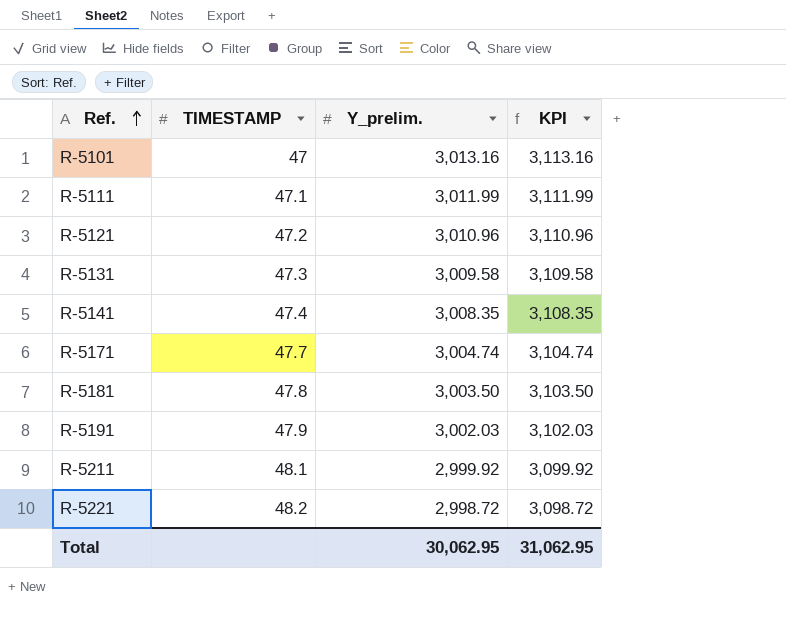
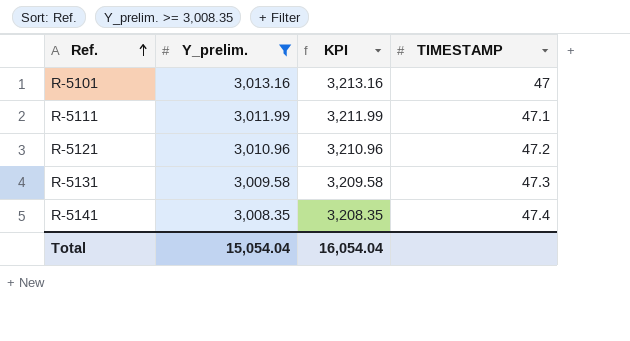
filter: none -> Y_prelim. >= 3,008.35
column KPI | formula: [Y_prelim.] + 100 -> [Y_prelim.] + 200
column TIMESTAMP | position: 2 -> 4
Total | Y_prelim.: 30,062.95 -> 15,054.04
Total | KPI: 31,062.95 -> 16,054.04

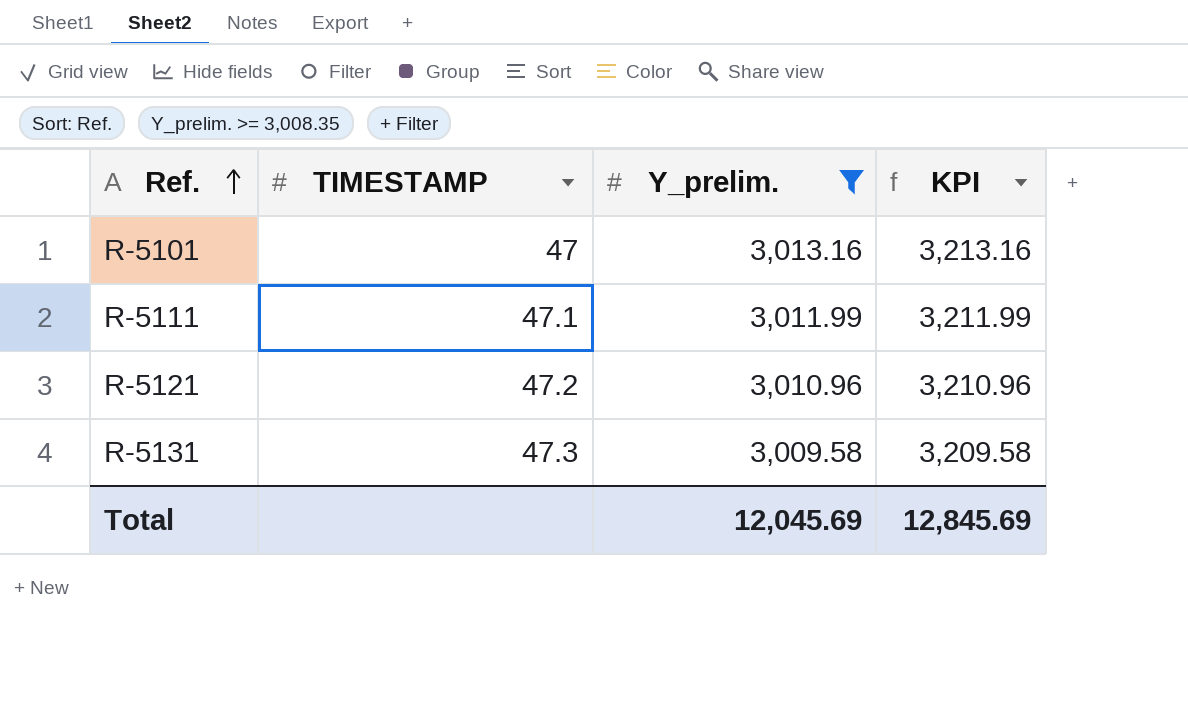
column TIMESTAMP | position: 4 -> 2
row R-5141: 3,008.35 | 3,208.35 | 47.4 -> none
Total | Y_prelim.: 15,054.04 -> 12,045.69
Total | KPI: 16,054.04 -> 12,845.69

